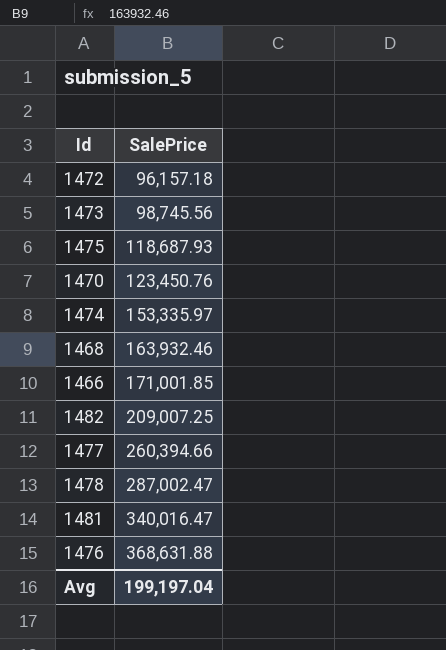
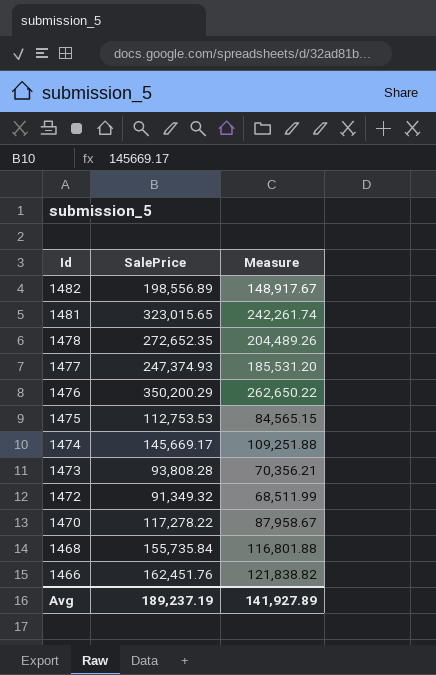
row order: SalePrice ascending -> Id descending
column Measure | formula: none -> [SalePrice] * 0.75
1482 | SalePrice: 209,007.25 -> 198,556.89
1481 | SalePrice: 340,016.47 -> 323,015.65
1478 | SalePrice: 287,002.47 -> 272,652.35
1477 | SalePrice: 260,394.66 -> 247,374.93
1476 | SalePrice: 368,631.88 -> 350,200.29
1475 | SalePrice: 118,687.93 -> 112,753.53
1474 | SalePrice: 153,335.97 -> 145,669.17
1473 | SalePrice: 98,745.56 -> 93,808.28
1472 | SalePrice: 96,157.18 -> 91,349.32
1470 | SalePrice: 123,450.76 -> 117,278.22
1468 | SalePrice: 163,932.46 -> 155,735.84
1466 | SalePrice: 171,001.85 -> 162,451.76
Avg | SalePrice: 199,197.04 -> 189,237.19

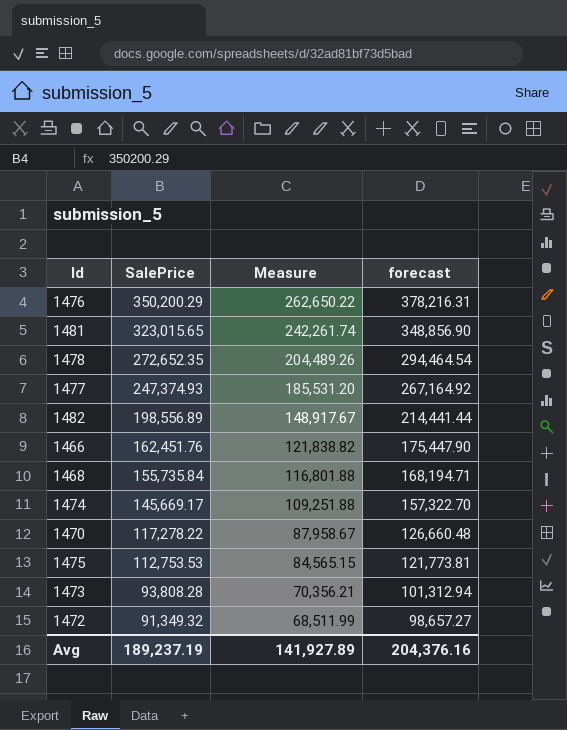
row order: Id descending -> SalePrice descending
column forecast | formula: none -> [SalePrice] * 1.08

